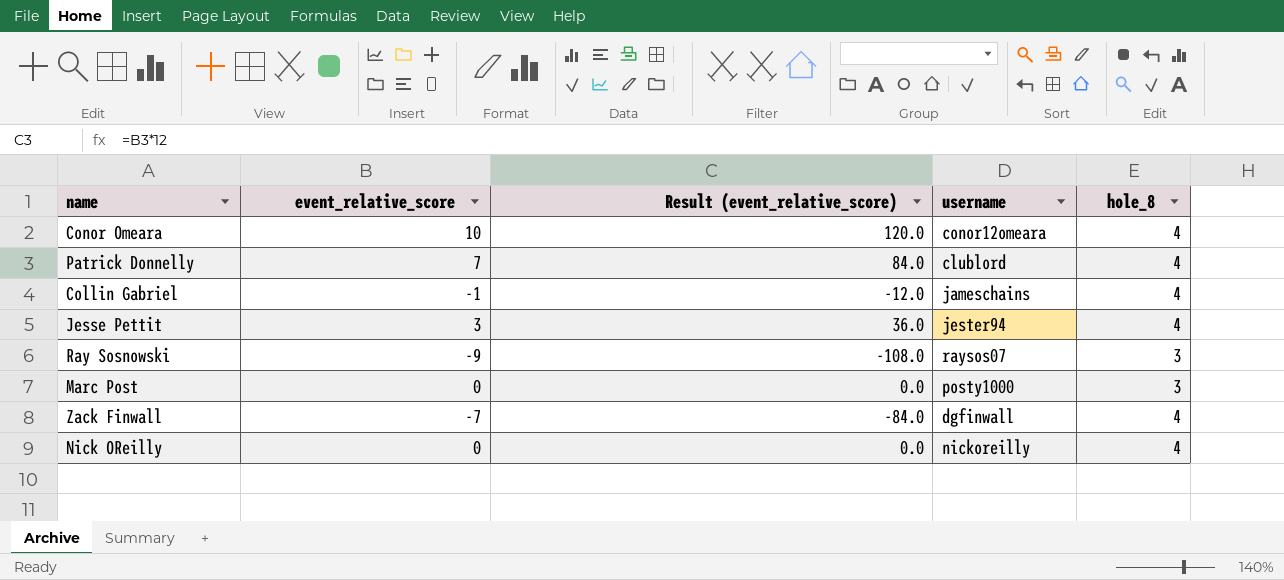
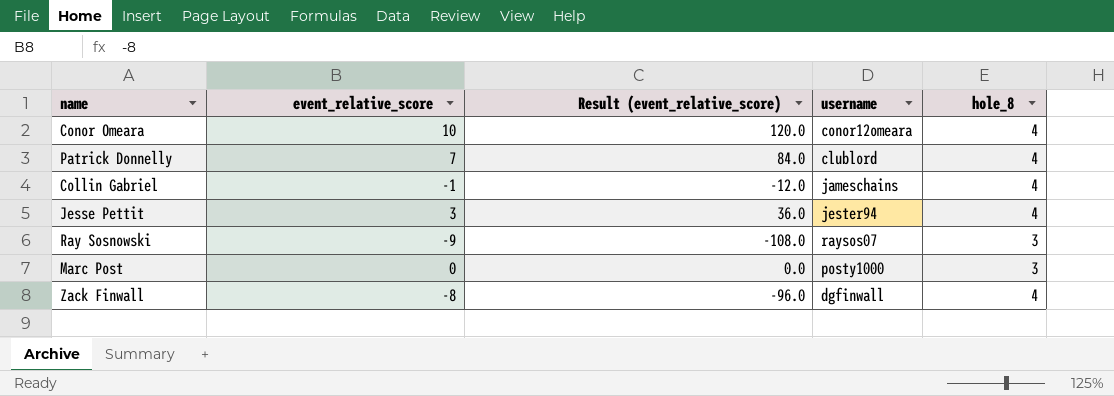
row Nick OReilly: 0 | 0.0 | nickoreilly | 4 -> none
Zack Finwall | event_relative_score: -7 -> -8
Zack Finwall | Result (event_relative_score): -84.0 -> -96.0

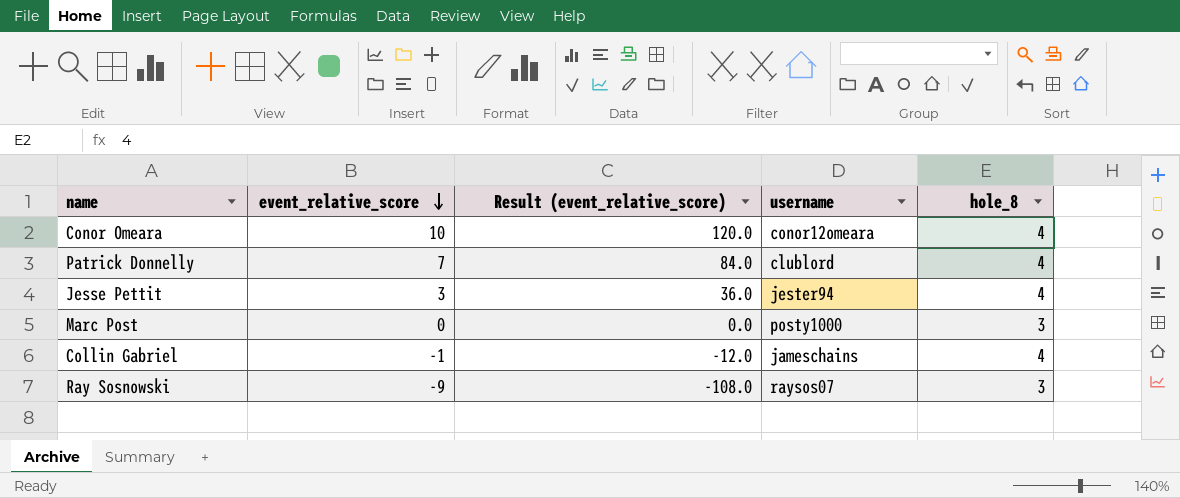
row order: none -> event_relative_score descending
row Zack Finwall: -8 | -96.0 | dgfinwall | 4 -> none

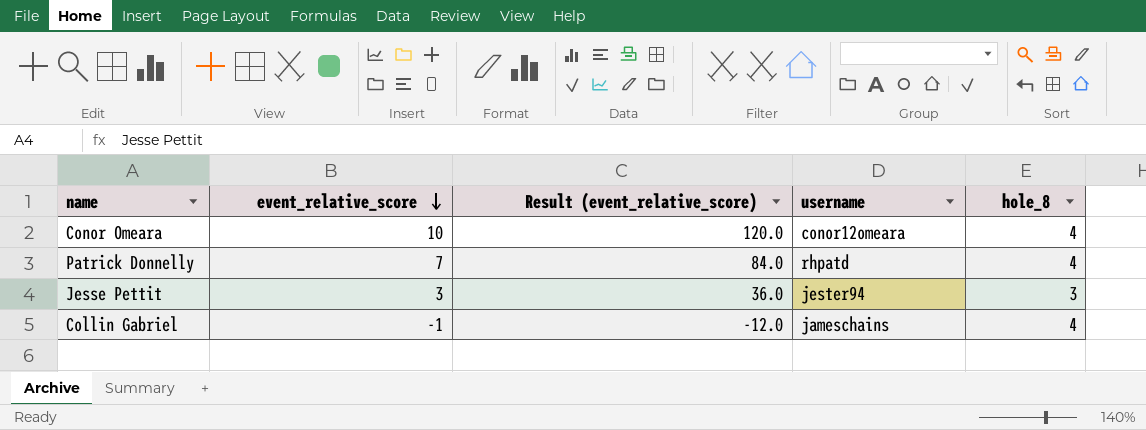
row Marc Post: 0 | 0.0 | posty1000 | 3 -> none
row Ray Sosnowski: -9 | -108.0 | raysos07 | 3 -> none
Patrick Donnelly | username: clublord -> rhpatd
Jesse Pettit | hole_8: 4 -> 3

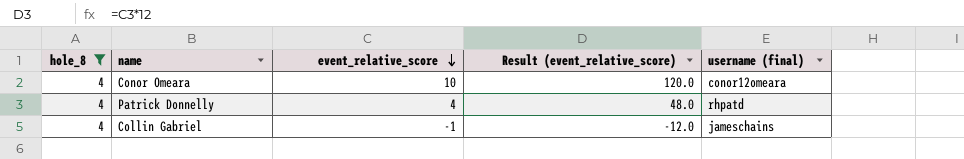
filter: none -> hole_8 = 4
column hole_8 | position: 5 -> 1
column name: username -> username (final)
Patrick Donnelly | event_relative_score: 7 -> 4
Patrick Donnelly | Result (event_relative_score): 84.0 -> 48.0

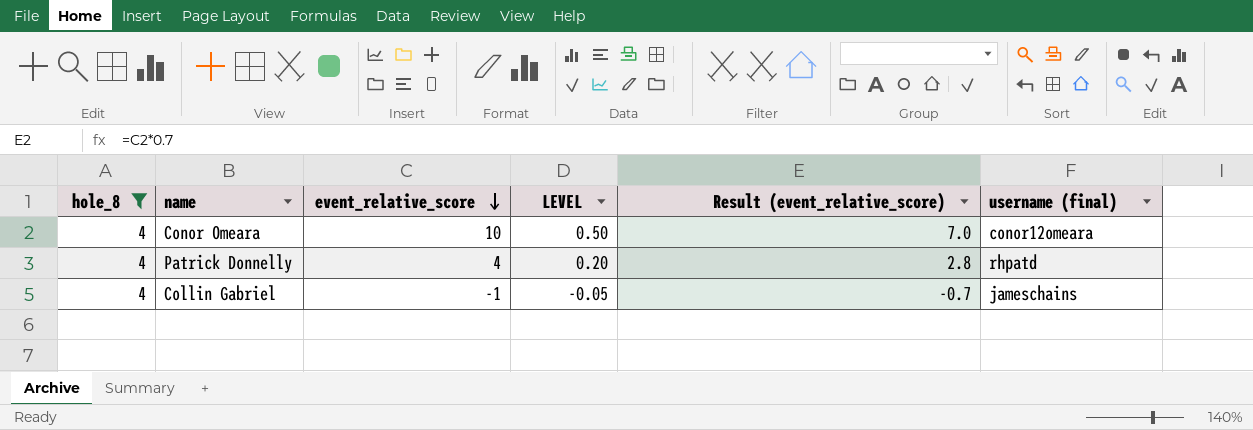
column LEVEL | formula: none -> [event_relative_score] * 0.05
column Result (event_relative_score) | formula: [event_relative_score] * 12 -> [event_relative_score] * 0.7

